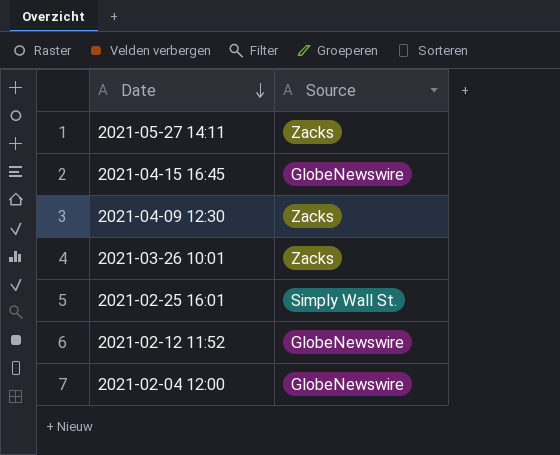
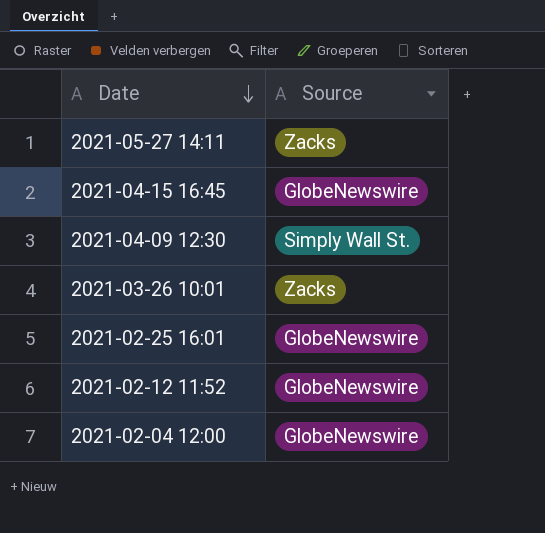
2021-04-09 12:30 | Source: Zacks -> Simply Wall St.
2021-02-25 16:01 | Source: Simply Wall St. -> GlobeNewswire

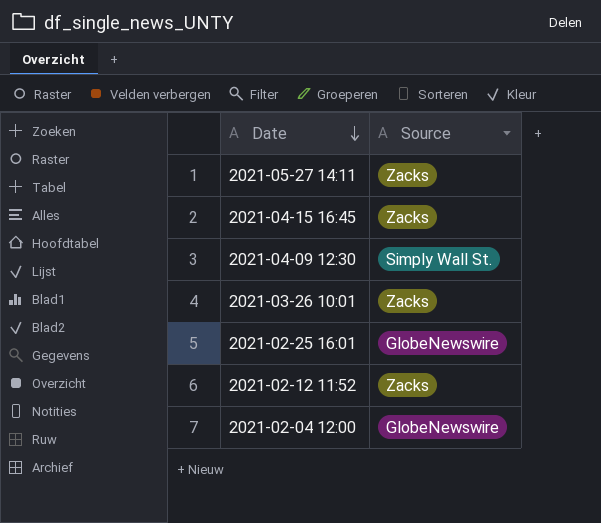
2021-04-15 16:45 | Source: GlobeNewswire -> Zacks
2021-02-12 11:52 | Source: GlobeNewswire -> Zacks

